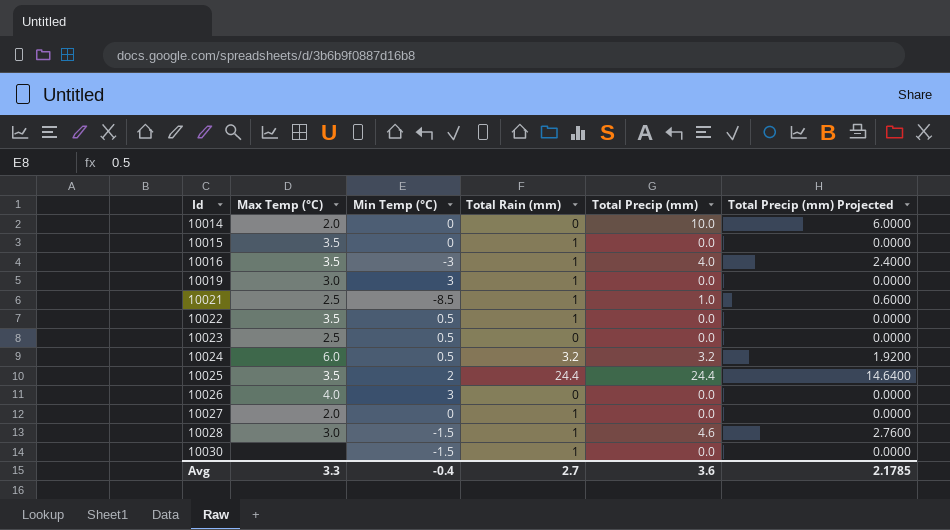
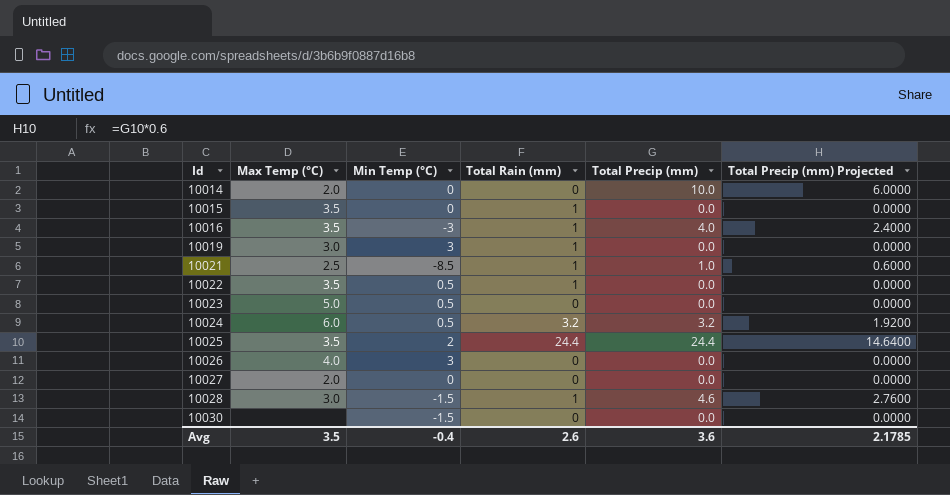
10023 | Max Temp (°C): 2.5 -> 5.0
10027 | Total Rain (mm): 1 -> 0
10030 | Total Rain (mm): 1 -> 0
Avg | Max Temp (°C): 3.3 -> 3.5
Avg | Total Rain (mm): 2.7 -> 2.6

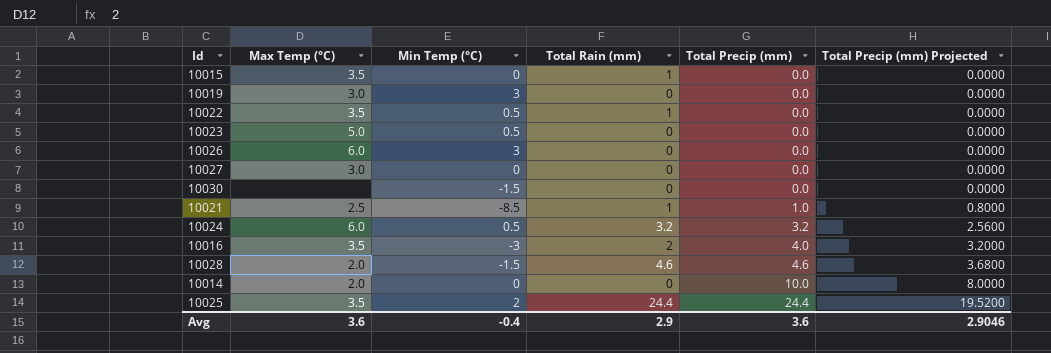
row order: Id ascending -> Total Precip (mm) ascending
column Total Precip (mm) Projected | formula: [Total Precip (mm)] * 0.6 -> [Total Precip (mm)] * 0.8
10019 | Total Rain (mm): 1 -> 0
10026 | Max Temp (°C): 4.0 -> 6.0
10027 | Max Temp (°C): 2.0 -> 3.0
10016 | Total Rain (mm): 1 -> 2
10028 | Max Temp (°C): 3.0 -> 2.0
10028 | Total Rain (mm): 1 -> 4.6
Avg | Max Temp (°C): 3.5 -> 3.6
Avg | Total Rain (mm): 2.6 -> 2.9
Avg | Total Precip (mm) Projected: 2.1785 -> 2.9046

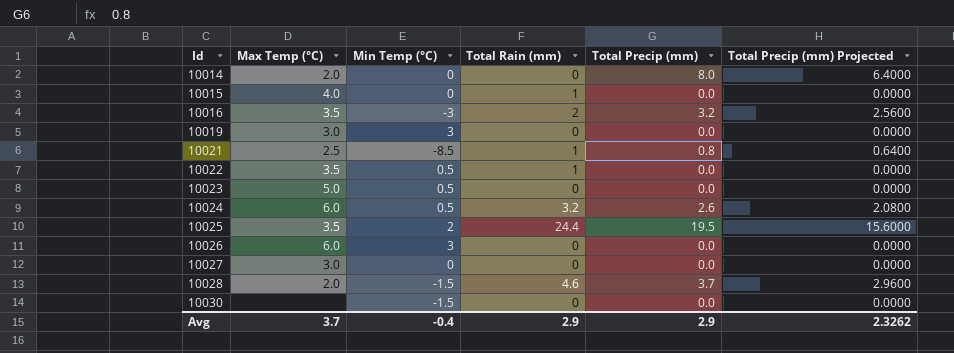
row order: Total Precip (mm) ascending -> Id ascending
10014 | Total Precip (mm): 10.0 -> 8.0
10014 | Total Precip (mm) Projected: 8.0000 -> 6.4000
10015 | Max Temp (°C): 3.5 -> 4.0
10016 | Total Precip (mm): 4.0 -> 3.2
10016 | Total Precip (mm) Projected: 3.2000 -> 2.5600
10021 | Total Precip (mm): 1.0 -> 0.8
10021 | Total Precip (mm) Projected: 0.8000 -> 0.6400
10024 | Total Precip (mm): 3.2 -> 2.6
10024 | Total Precip (mm) Projected: 2.5600 -> 2.0800
10025 | Total Precip (mm): 24.4 -> 19.5
10025 | Total Precip (mm) Projected: 19.5200 -> 15.6000
10028 | Total Precip (mm): 4.6 -> 3.7
10028 | Total Precip (mm) Projected: 3.6800 -> 2.9600
Avg | Max Temp (°C): 3.6 -> 3.7
Avg | Total Precip (mm): 3.6 -> 2.9
Avg | Total Precip (mm) Projected: 2.9046 -> 2.3262

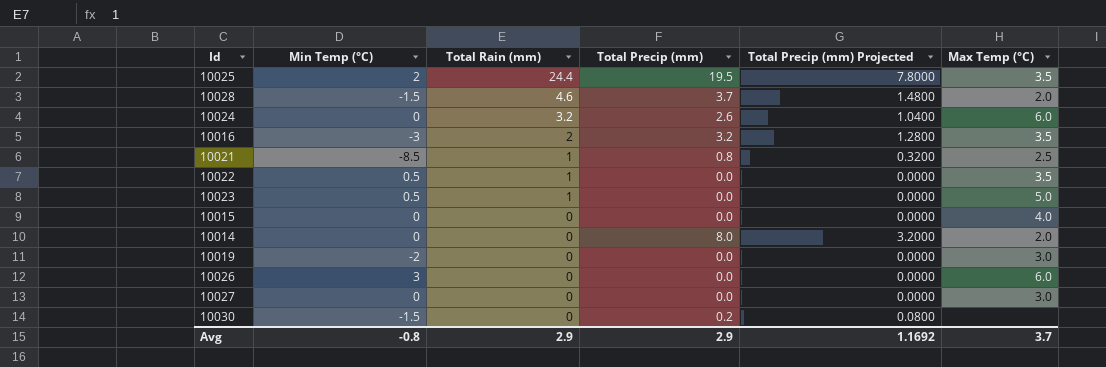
row order: Id ascending -> Total Rain (mm) descending
column Total Precip (mm) Projected | formula: [Total Precip (mm)] * 0.8 -> [Total Precip (mm)] * 0.4
column Max Temp (°C) | position: 2 -> 6
10024 | Min Temp (°C): 0.5 -> 0
10023 | Total Rain (mm): 0 -> 1
10015 | Total Rain (mm): 1 -> 0
10019 | Min Temp (°C): 3 -> -2
10030 | Total Precip (mm): 0.0 -> 0.2
Avg | Min Temp (°C): -0.4 -> -0.8
Avg | Total Precip (mm) Projected: 2.3262 -> 1.1692

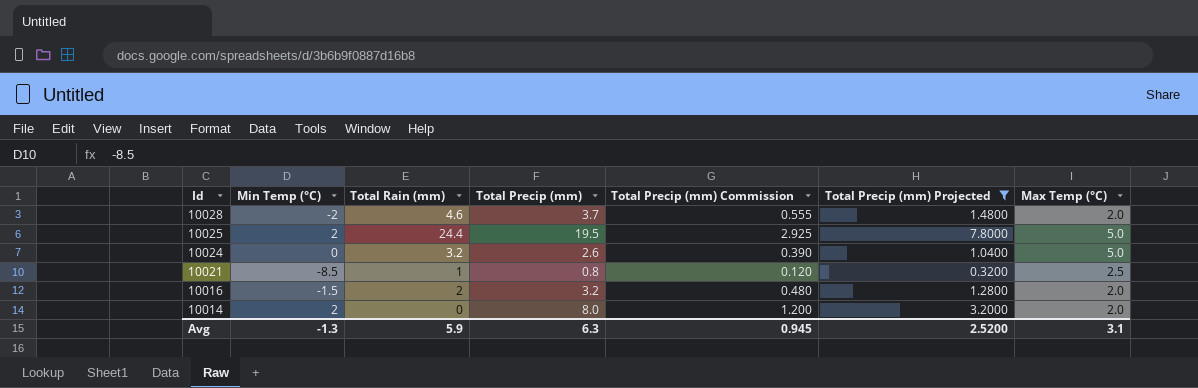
filter: none -> Total Precip (mm) Projected >= 0.3200
row order: Total Rain (mm) descending -> Id descending
column Total Precip (mm) Commission | formula: none -> [Total Precip (mm)] * 0.15
10028 | Min Temp (°C): -1.5 -> -2
10025 | Max Temp (°C): 3.5 -> 5.0
10024 | Max Temp (°C): 6.0 -> 5.0
10016 | Min Temp (°C): -3 -> -1.5
10016 | Max Temp (°C): 3.5 -> 2.0
10014 | Min Temp (°C): 0 -> 2
Avg | Min Temp (°C): -0.8 -> -1.3
Avg | Total Rain (mm): 2.9 -> 5.9
Avg | Total Precip (mm): 2.9 -> 6.3
Avg | Total Precip (mm) Projected: 1.1692 -> 2.5200
Avg | Max Temp (°C): 3.7 -> 3.1

